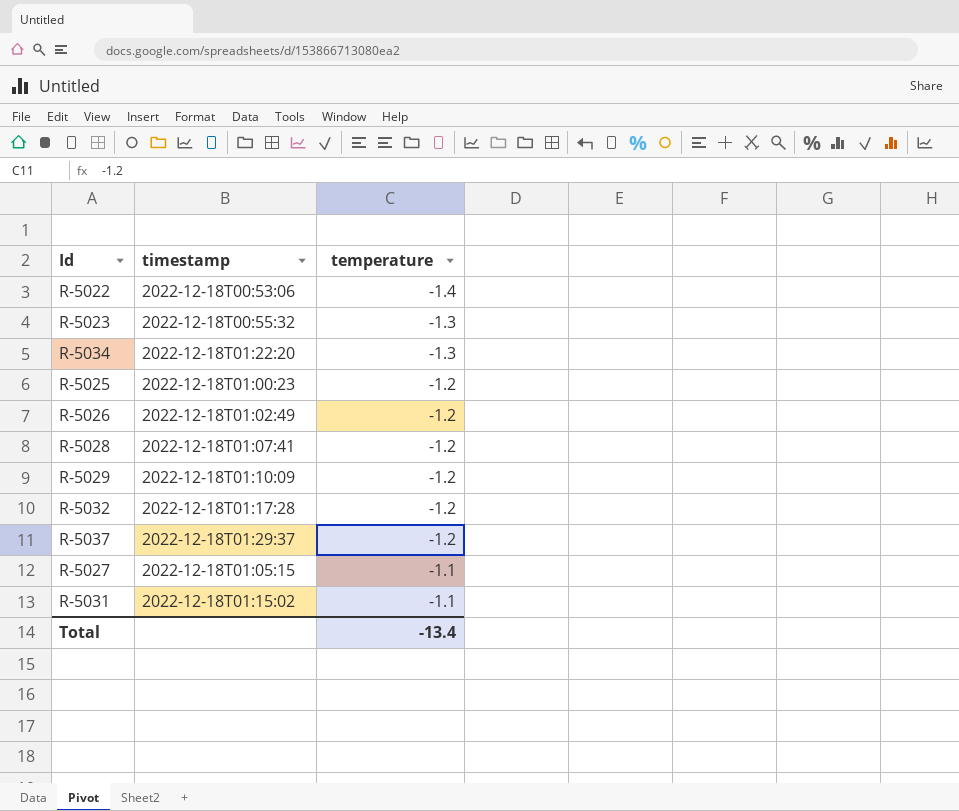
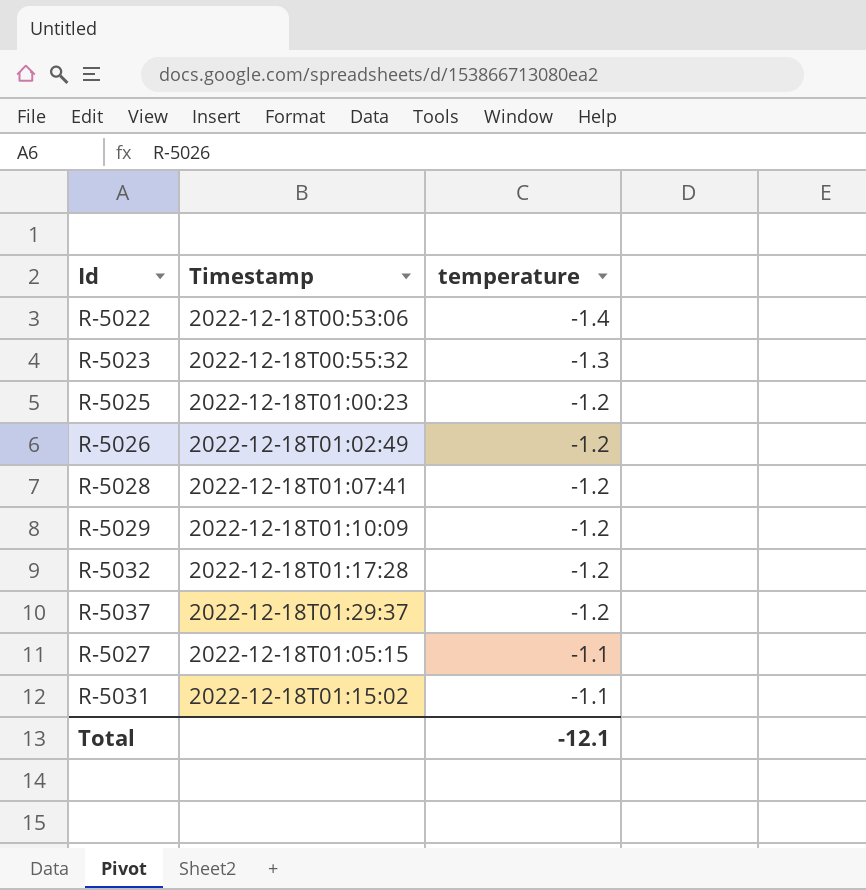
column name: timestamp -> Timestamp
row R-5034: 2022-12-18T01:22:20 | -1.3 -> none
Total | temperature: -13.4 -> -12.1

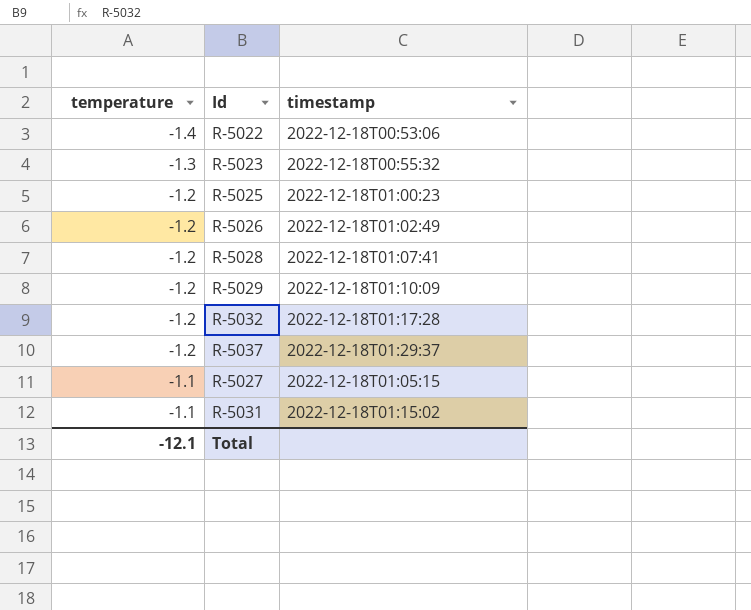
column temperature | position: 3 -> 1
column name: Timestamp -> timestamp

